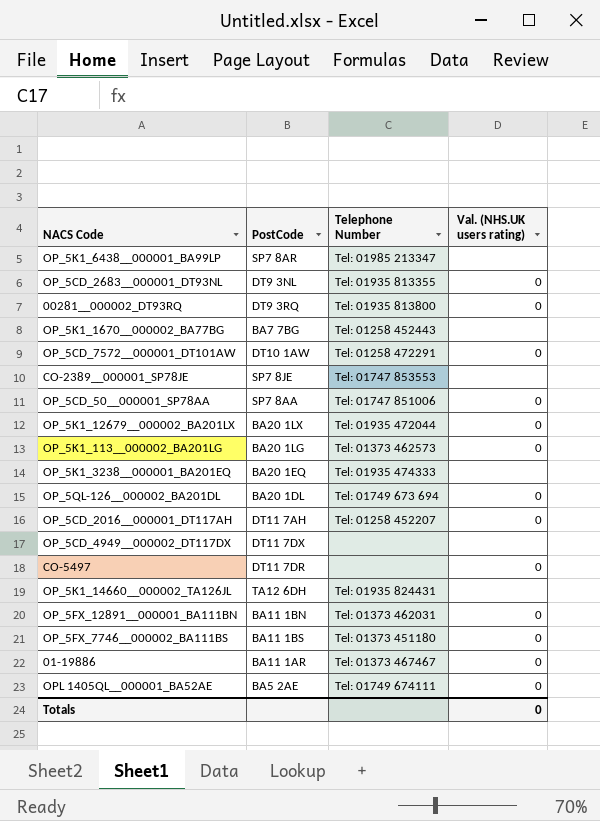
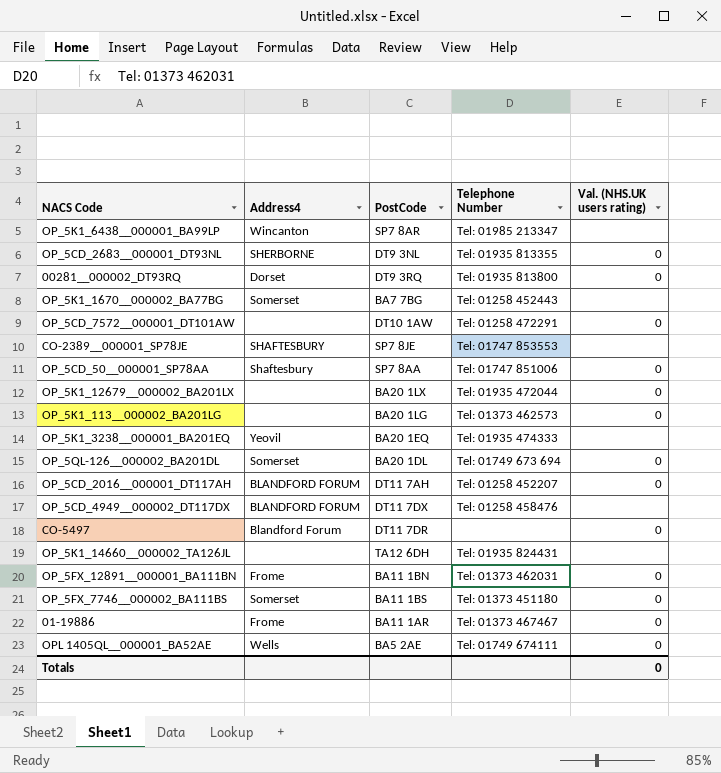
column Address4 | position: none -> 2
OP_5CD_4949__000002_DT117DX | Telephone Number: none -> Tel: 01258 458476

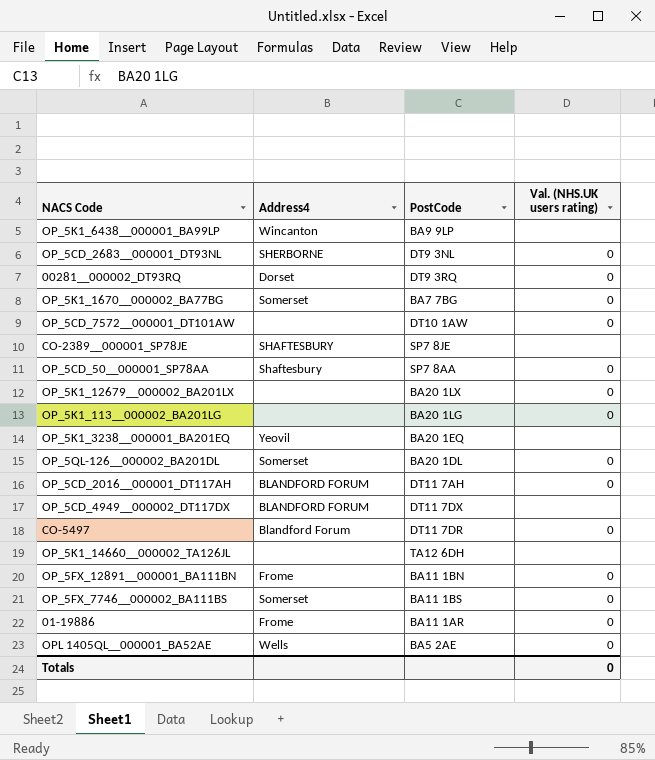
column Telephone Number | position: 4 -> none
OP_5K1_6438__000001_BA99LP | PostCode: SP7 8AR -> BA9 9LP
OP_5K1_1670__000002_BA77BG | Val. (NHS.UK users rating): none -> 0

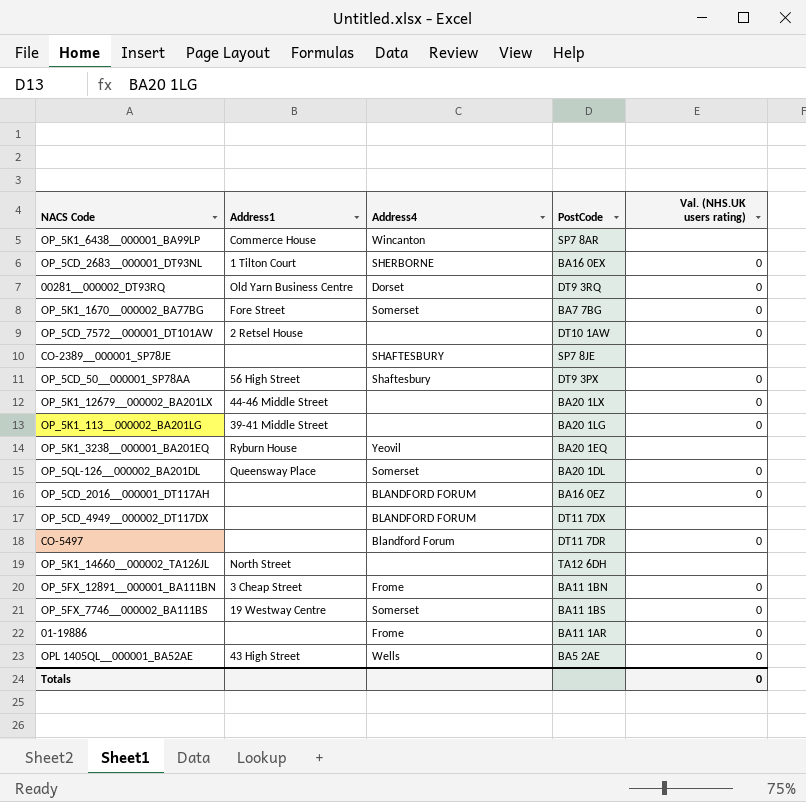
column Address1 | position: none -> 2
OP_5K1_6438__000001_BA99LP | PostCode: BA9 9LP -> SP7 8AR
OP_5CD_2683__000001_DT93NL | PostCode: DT9 3NL -> BA16 0EX
OP_5CD_50__000001_SP78AA | PostCode: SP7 8AA -> DT9 3PX
OP_5CD_2016__000001_DT117AH | PostCode: DT11 7AH -> BA16 0EZ

